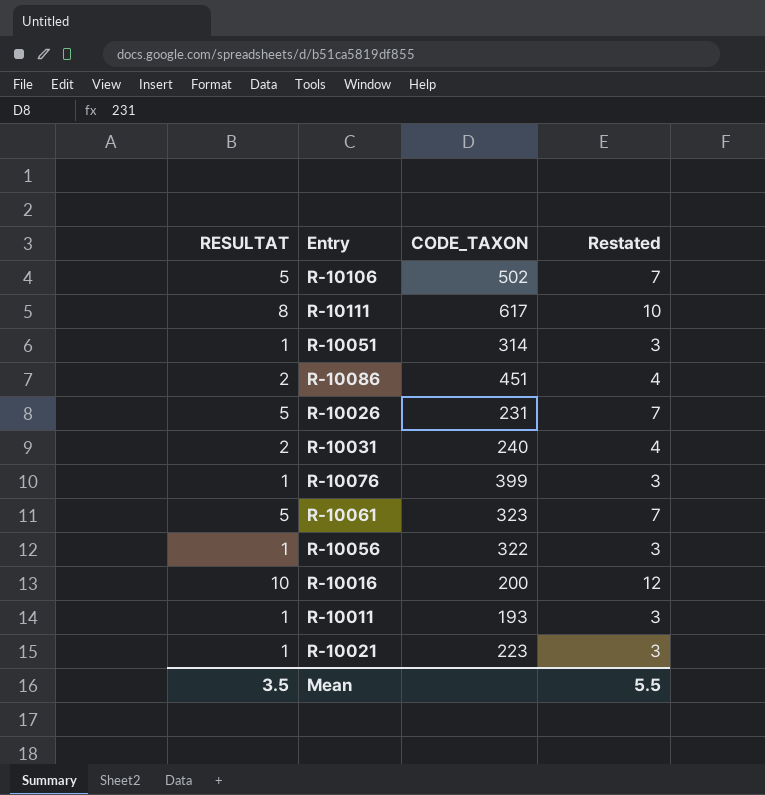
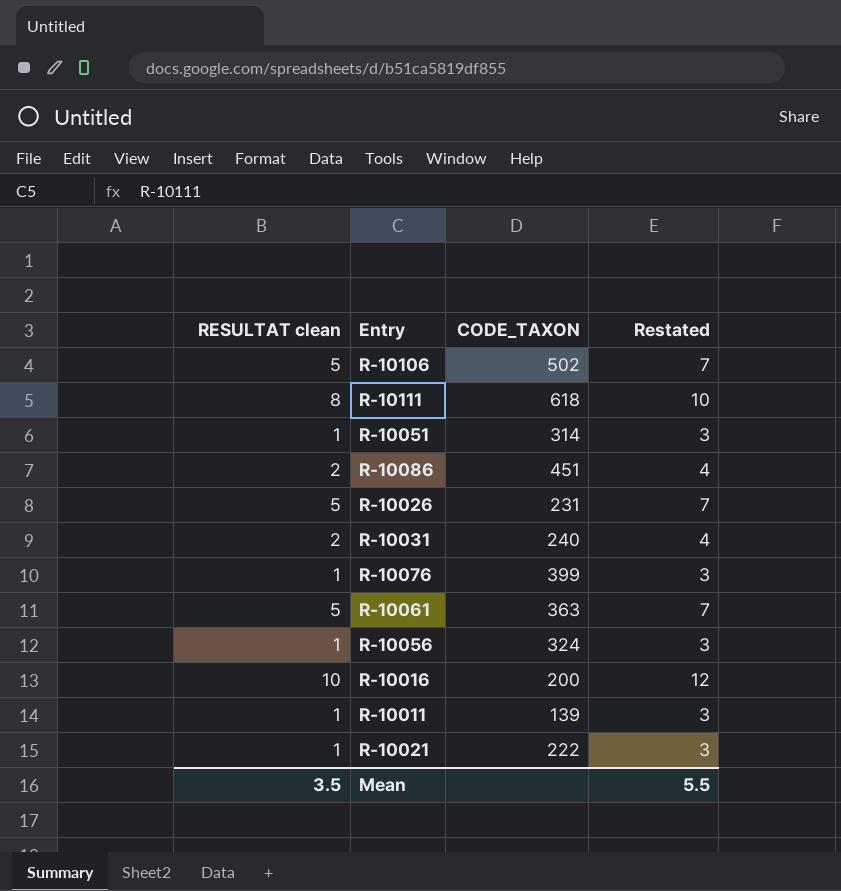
column name: RESULTAT -> RESULTAT clean
R-10111 | CODE_TAXON: 617 -> 618
R-10061 | CODE_TAXON: 323 -> 363
R-10056 | CODE_TAXON: 322 -> 324
R-10011 | CODE_TAXON: 193 -> 139
R-10021 | CODE_TAXON: 223 -> 222

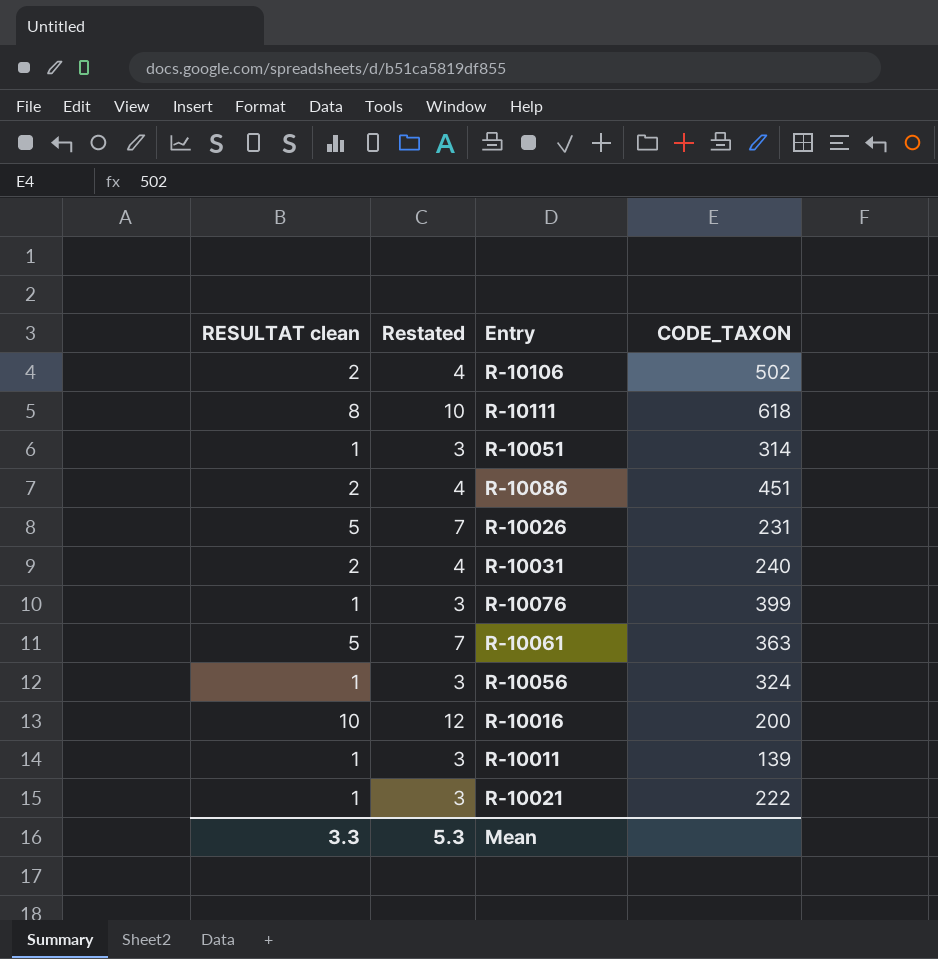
column Restated | position: 4 -> 2
R-10106 | RESULTAT clean: 5 -> 2
R-10106 | Restated: 7 -> 4
Mean | RESULTAT clean: 3.5 -> 3.3
Mean | Restated: 5.5 -> 5.3

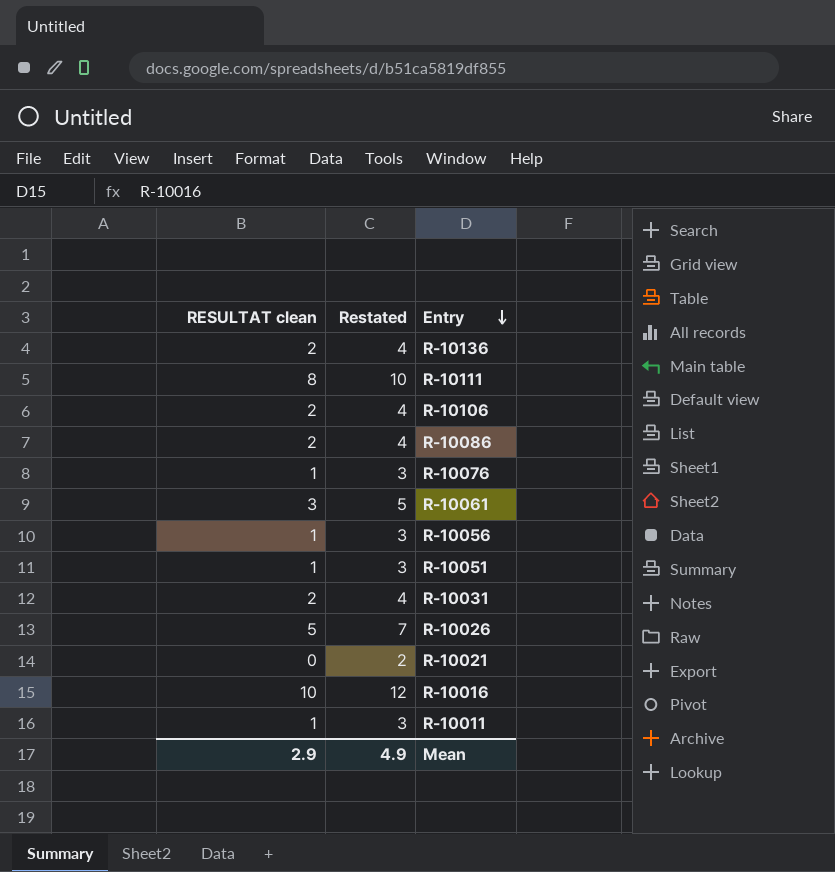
row order: none -> Entry descending
column CODE_TAXON | position: 4 -> none
row R-10136: none -> 2 | 4
R-10061 | RESULTAT clean: 5 -> 3
R-10061 | Restated: 7 -> 5
R-10021 | RESULTAT clean: 1 -> 0
R-10021 | Restated: 3 -> 2
Mean | RESULTAT clean: 3.3 -> 2.9
Mean | Restated: 5.3 -> 4.9

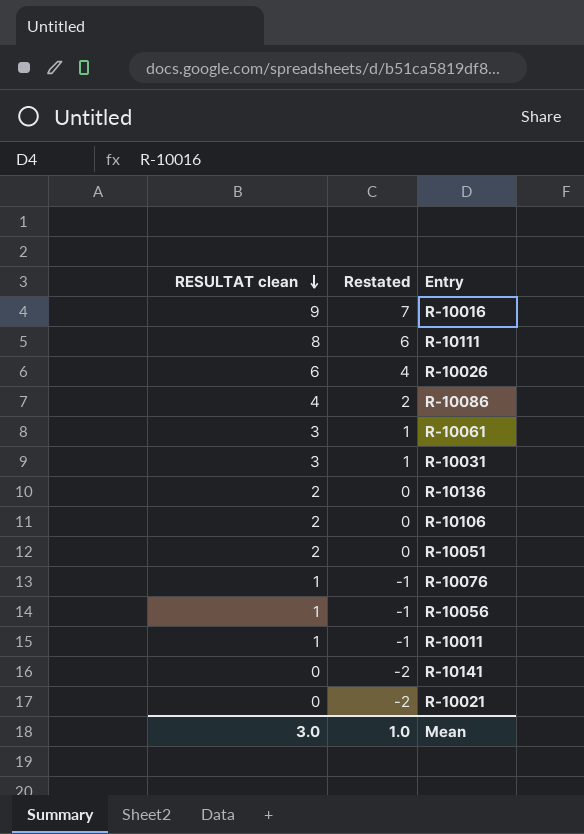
row order: Entry descending -> RESULTAT clean descending
column Restated | formula: [RESULTAT clean] + 2 -> [RESULTAT clean] - 2
R-10016 | RESULTAT clean: 10 -> 9
R-10026 | RESULTAT clean: 5 -> 6
R-10086 | RESULTAT clean: 2 -> 4
R-10031 | RESULTAT clean: 2 -> 3
R-10051 | RESULTAT clean: 1 -> 2
row R-10141: none -> 0 | -2
Mean | RESULTAT clean: 2.9 -> 3.0
Mean | Restated: 4.9 -> 1.0

